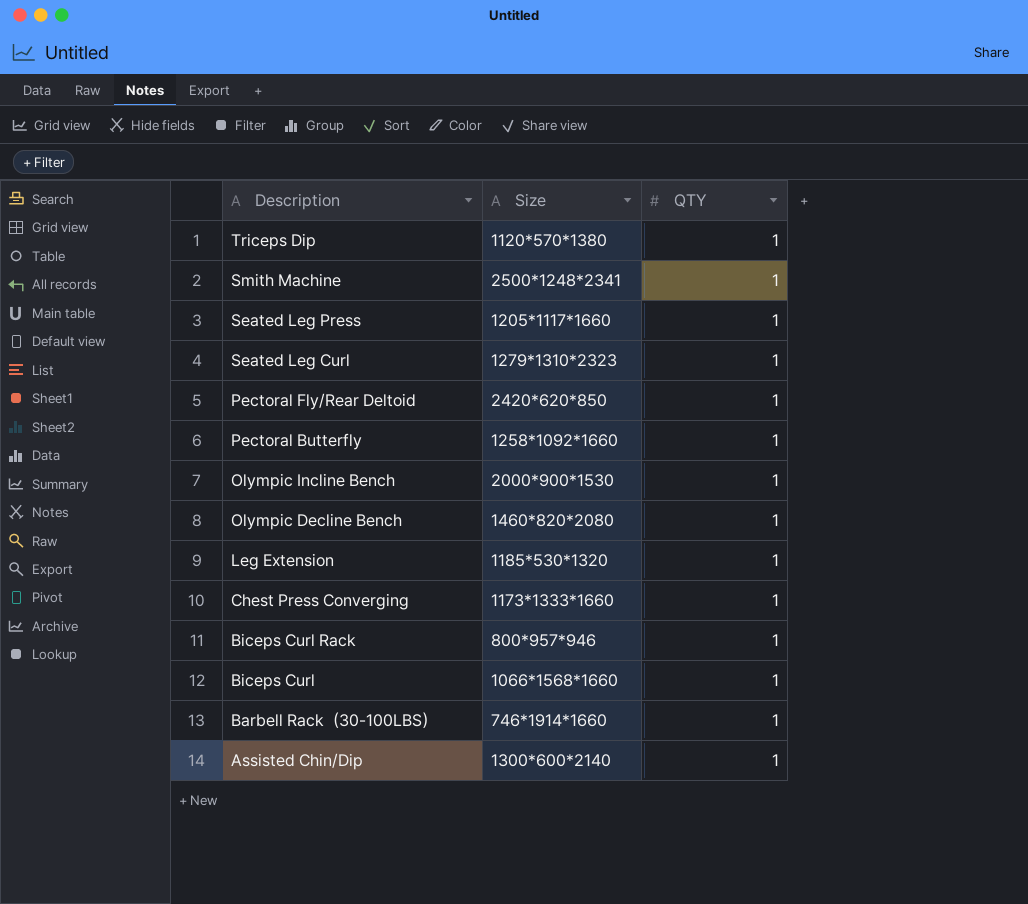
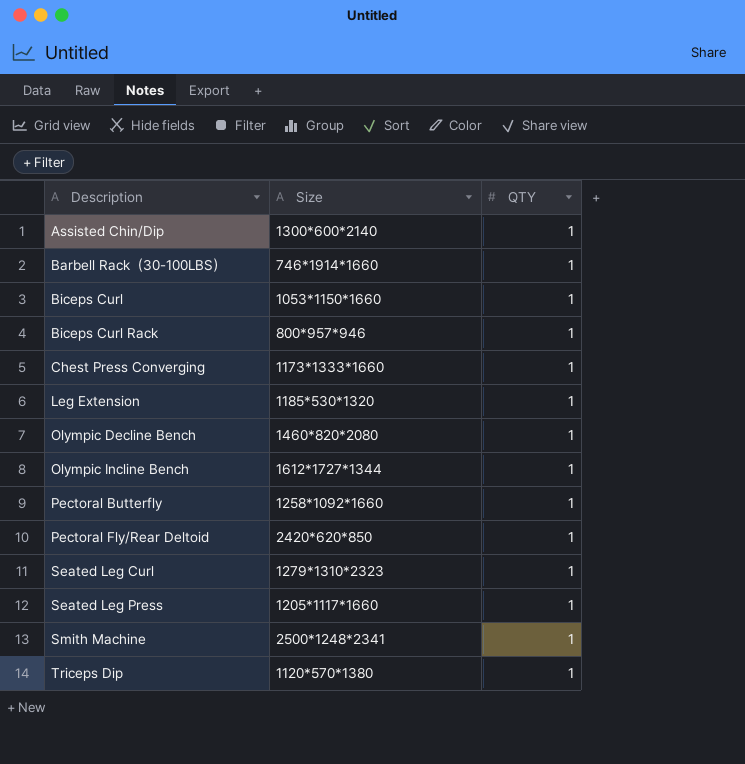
row order: Description descending -> Description ascending
Biceps Curl | Size: 1066*1568*1660 -> 1053*1150*1660
Olympic Incline Bench | Size: 2000*900*1530 -> 1612*1727*1344

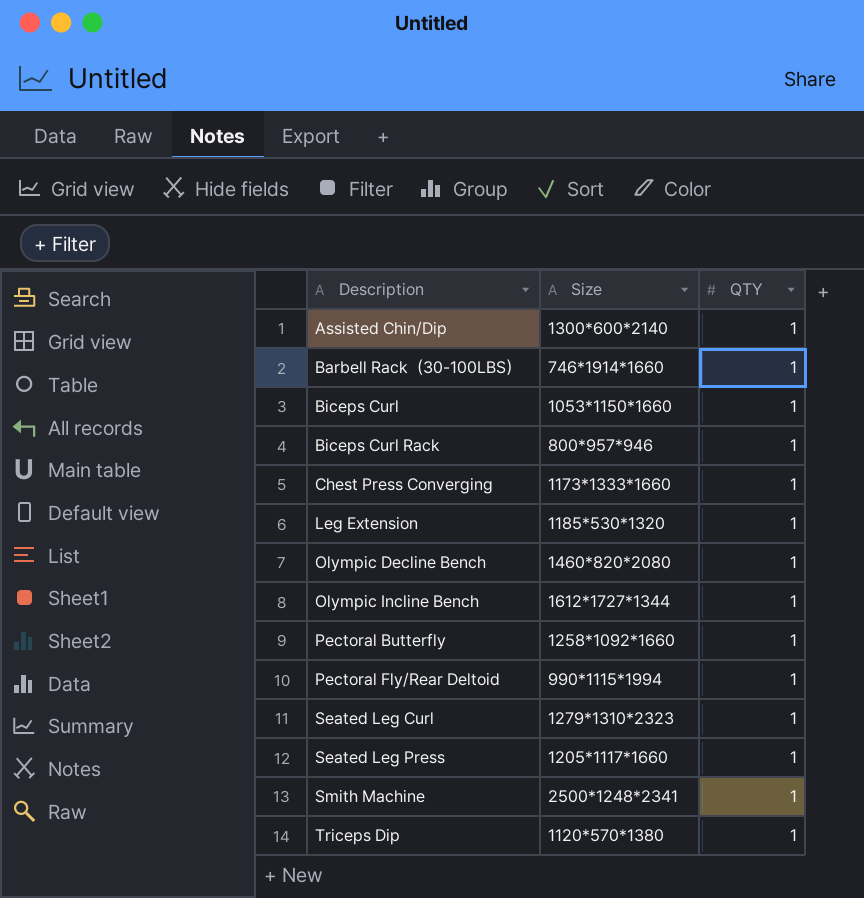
Pectoral Fly/Rear Deltoid | Size: 2420*620*850 -> 990*1115*1994

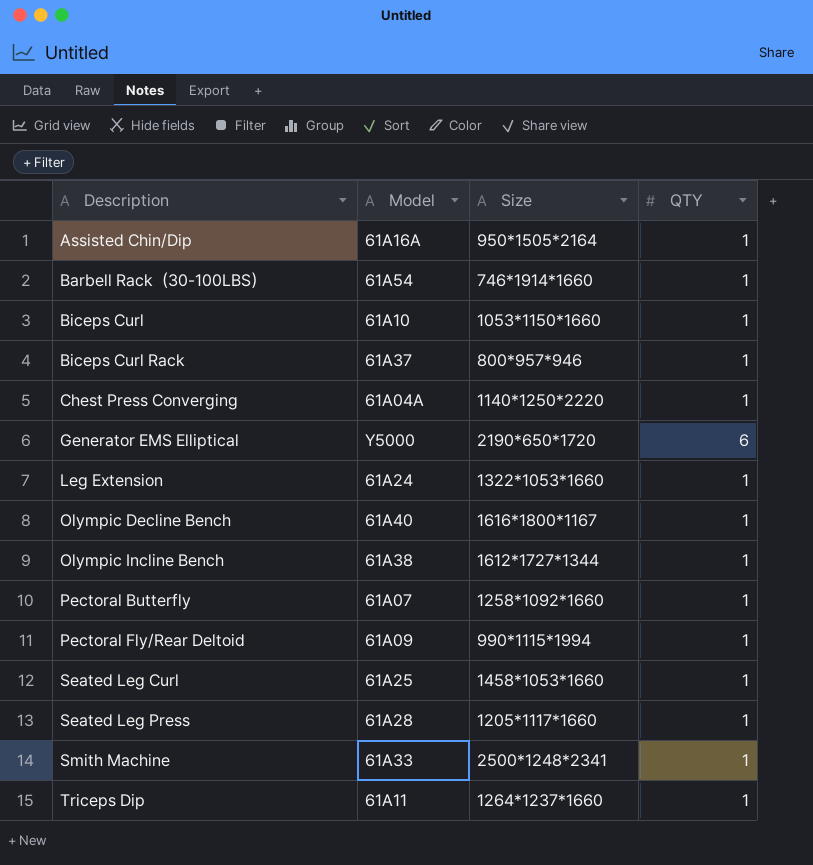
column Model | position: none -> 2
Assisted Chin/Dip | Size: 1300*600*2140 -> 950*1505*2164
Chest Press Converging | Size: 1173*1333*1660 -> 1140*1250*2220
row Generator EMS Elliptical: none -> Y5000 | 2190*650*1720 | 6
Leg Extension | Size: 1185*530*1320 -> 1322*1053*1660
Olympic Decline Bench | Size: 1460*820*2080 -> 1616*1800*1167
Seated Leg Curl | Size: 1279*1310*2323 -> 1458*1053*1660
Triceps Dip | Size: 1120*570*1380 -> 1264*1237*1660

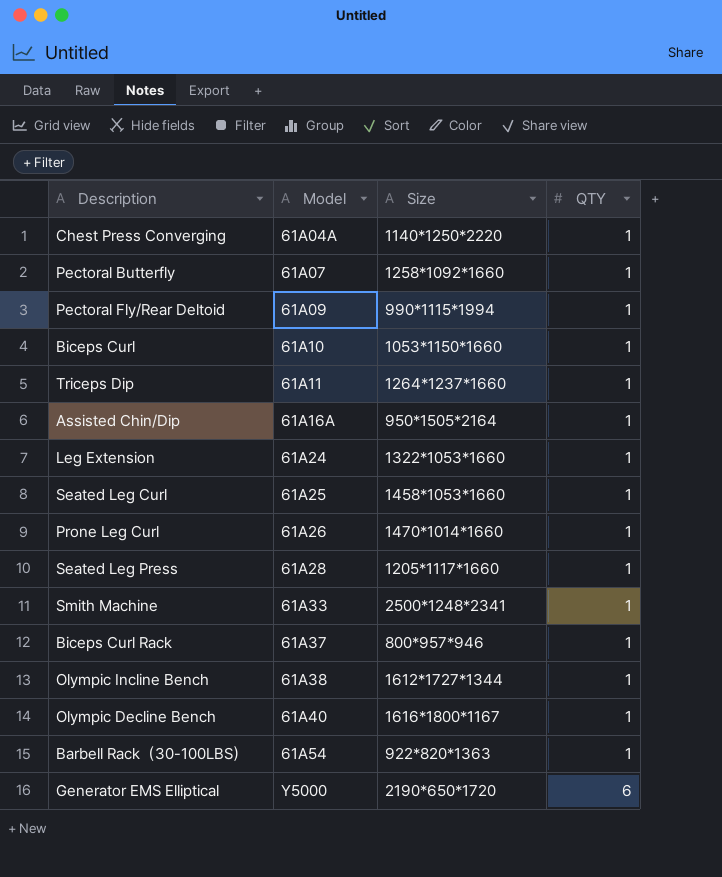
row order: Description ascending -> Model ascending
row Prone Leg Curl: none -> 61A26 | 1470*1014*1660 | 1
Barbell Rack（30-100LBS） | Size: 746*1914*1660 -> 922*820*1363

